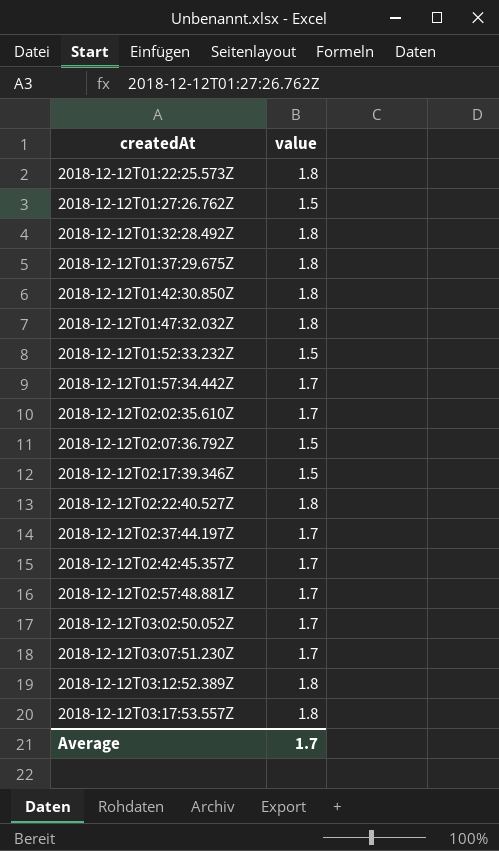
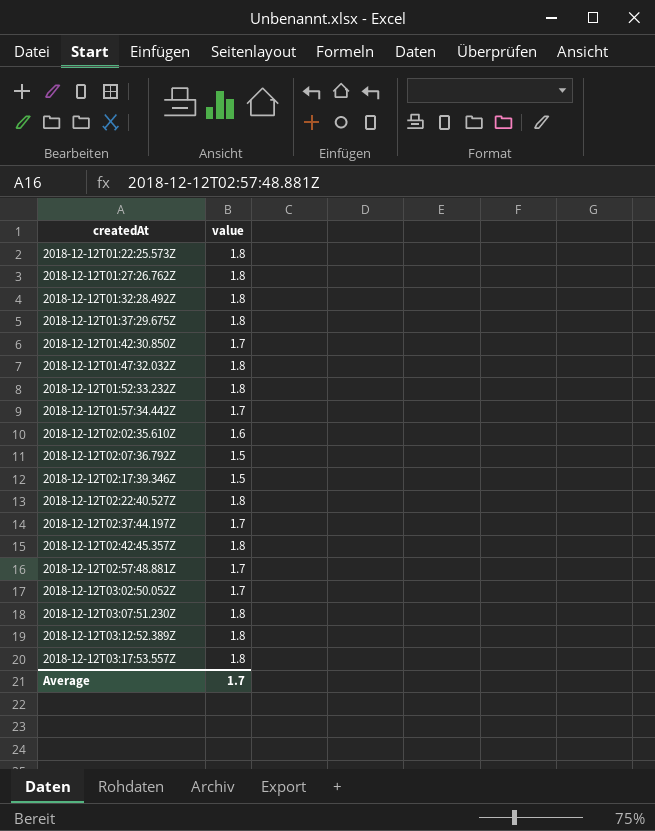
2018-12-12T01:27:26.762Z | value: 1.5 -> 1.8
2018-12-12T01:42:30.850Z | value: 1.8 -> 1.7
2018-12-12T01:52:33.232Z | value: 1.5 -> 1.8
2018-12-12T02:02:35.610Z | value: 1.7 -> 1.6
2018-12-12T02:42:45.357Z | value: 1.7 -> 1.8
2018-12-12T03:07:51.230Z | value: 1.7 -> 1.8

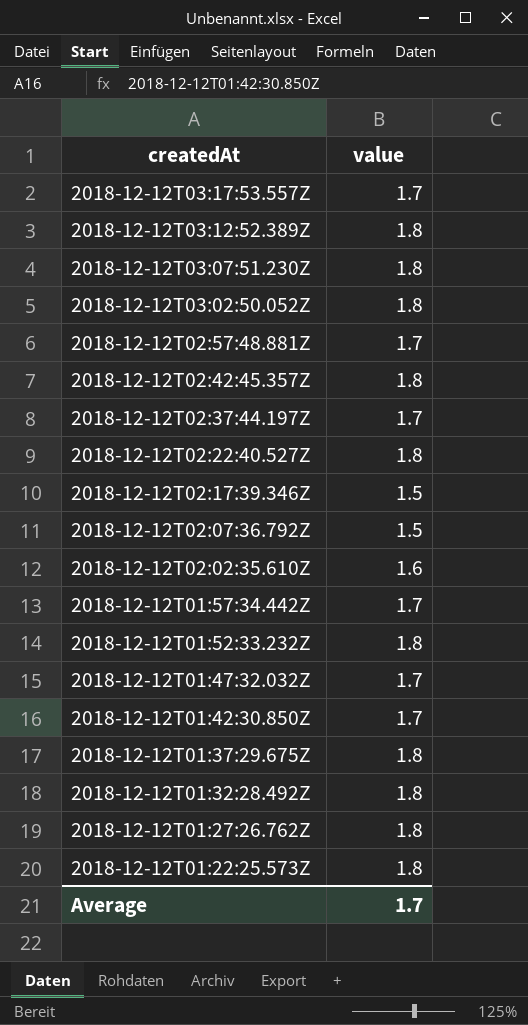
row order: createdAt ascending -> createdAt descending
2018-12-12T03:17:53.557Z | value: 1.8 -> 1.7
2018-12-12T03:02:50.052Z | value: 1.7 -> 1.8
2018-12-12T01:47:32.032Z | value: 1.8 -> 1.7

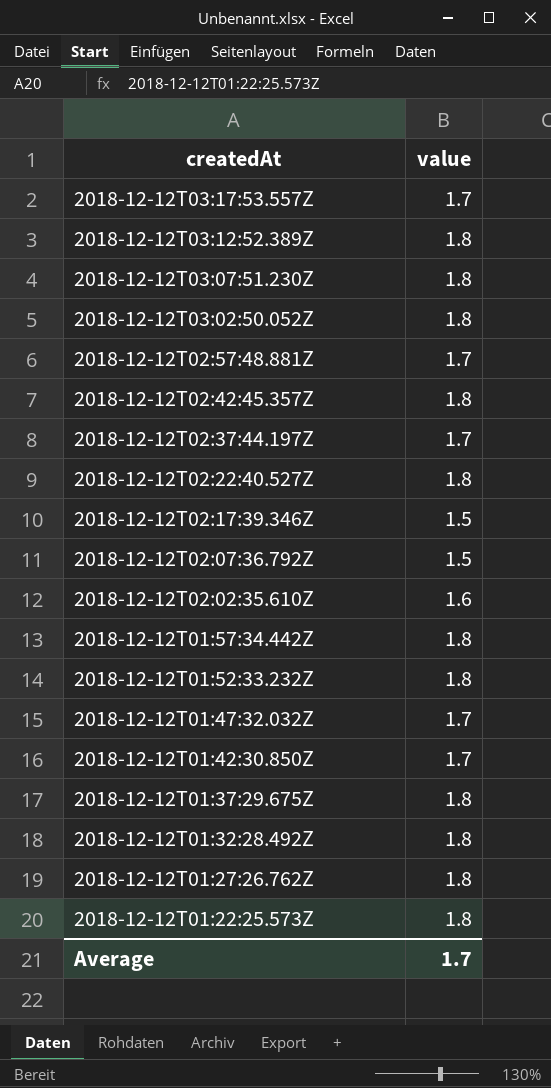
2018-12-12T01:57:34.442Z | value: 1.7 -> 1.8

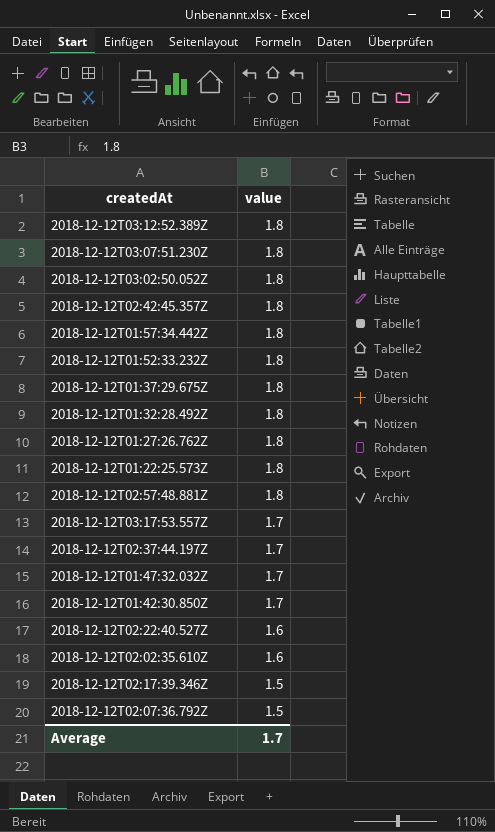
row order: createdAt descending -> value descending
2018-12-12T02:57:48.881Z | value: 1.7 -> 1.8
2018-12-12T02:22:40.527Z | value: 1.8 -> 1.6

